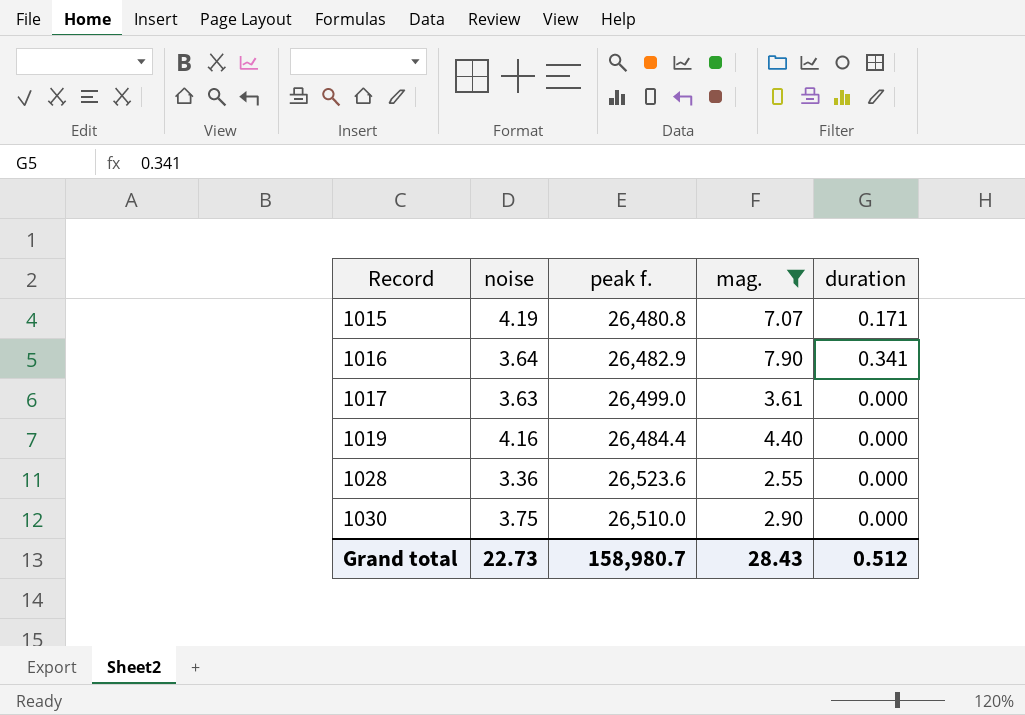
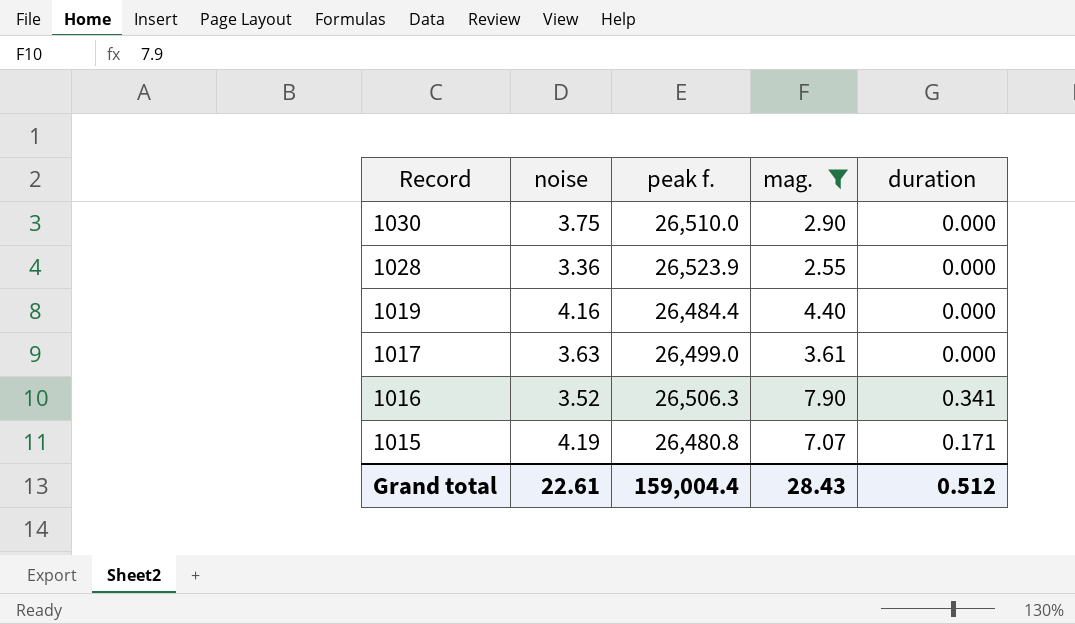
row order: Record ascending -> Record descending
1028 | peak f.: 26,523.6 -> 26,523.9
1016 | noise: 3.64 -> 3.52
1016 | peak f.: 26,482.9 -> 26,506.3
Grand total | noise: 22.73 -> 22.61
Grand total | peak f.: 158,980.7 -> 159,004.4

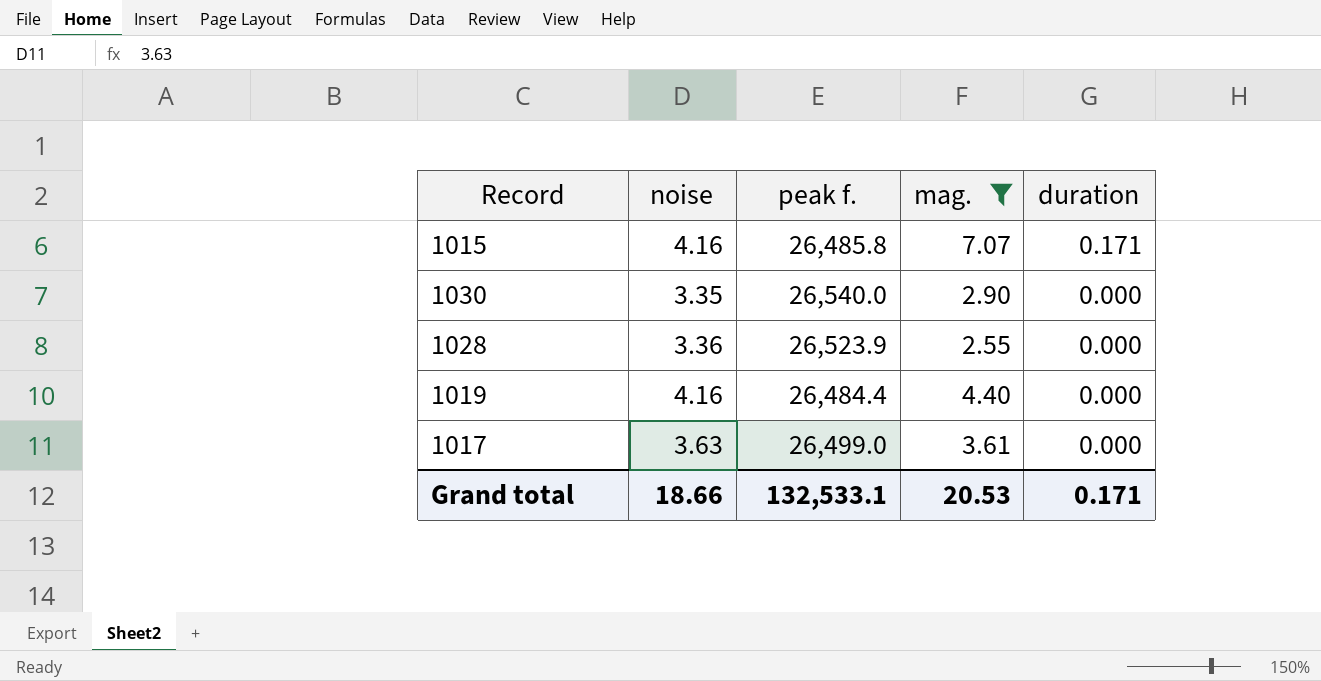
row order: Record descending -> duration descending
row 1016: 3.52 | 26,506.3 | 7.90 | 0.341 -> none
1015 | noise: 4.19 -> 4.16
1015 | peak f.: 26,480.8 -> 26,485.8
1030 | noise: 3.75 -> 3.35
1030 | peak f.: 26,510.0 -> 26,540.0
Grand total | noise: 22.61 -> 18.66
Grand total | peak f.: 159,004.4 -> 132,533.1
Grand total | mag.: 28.43 -> 20.53
Grand total | duration: 0.512 -> 0.171

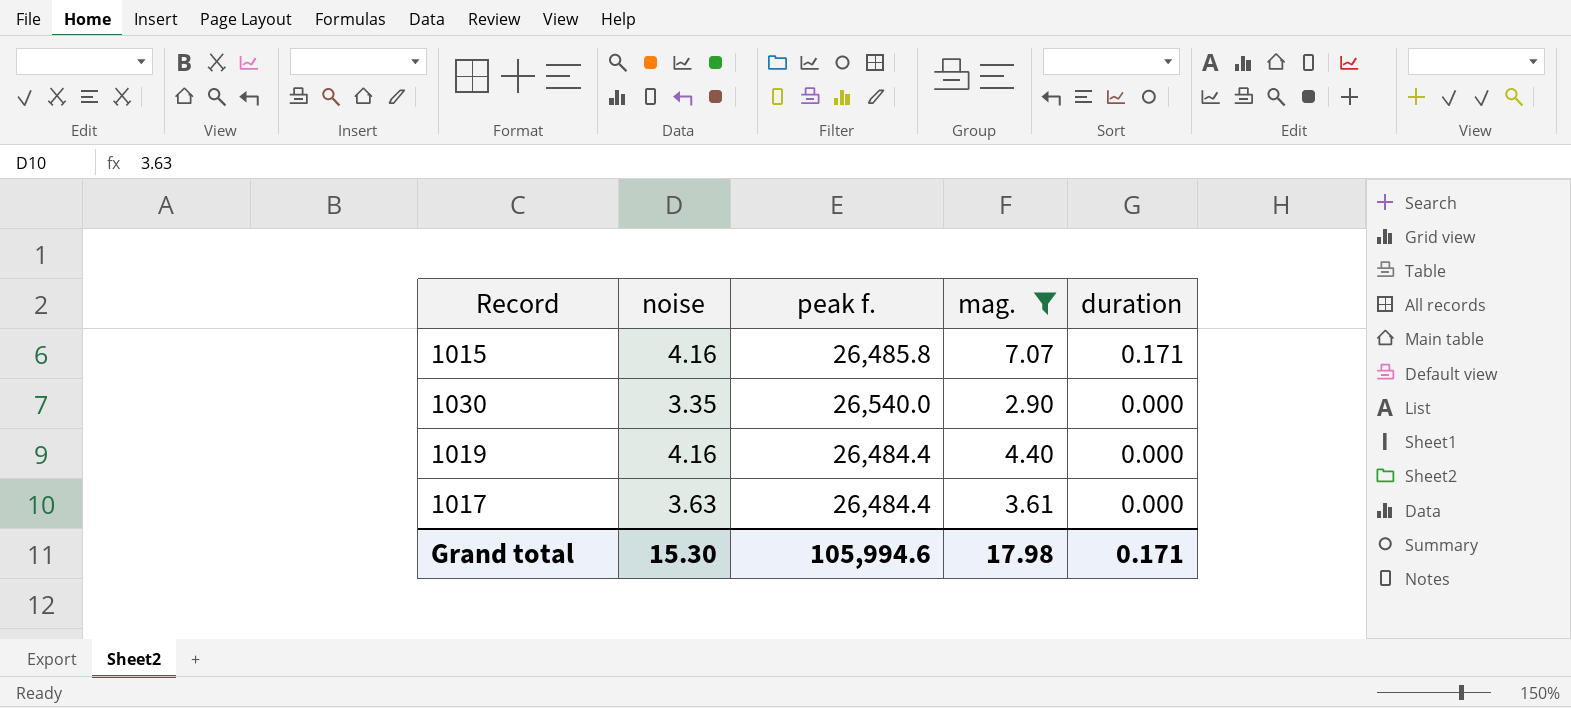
row 1028: 3.36 | 26,523.9 | 2.55 | 0.000 -> none
1017 | peak f.: 26,499.0 -> 26,484.4
Grand total | noise: 18.66 -> 15.30
Grand total | peak f.: 132,533.1 -> 105,994.6
Grand total | mag.: 20.53 -> 17.98

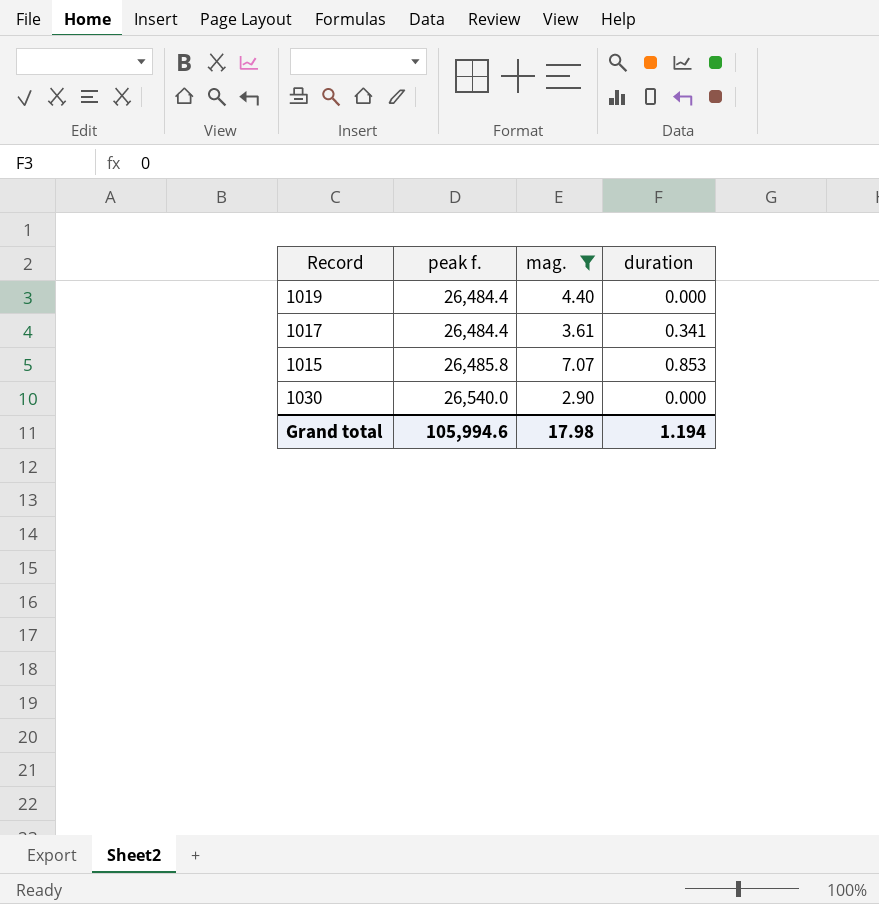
row order: duration descending -> peak f. ascending
column noise | position: 2 -> none
1017 | duration: 0.000 -> 0.341
1015 | duration: 0.171 -> 0.853
Grand total | duration: 0.171 -> 1.194

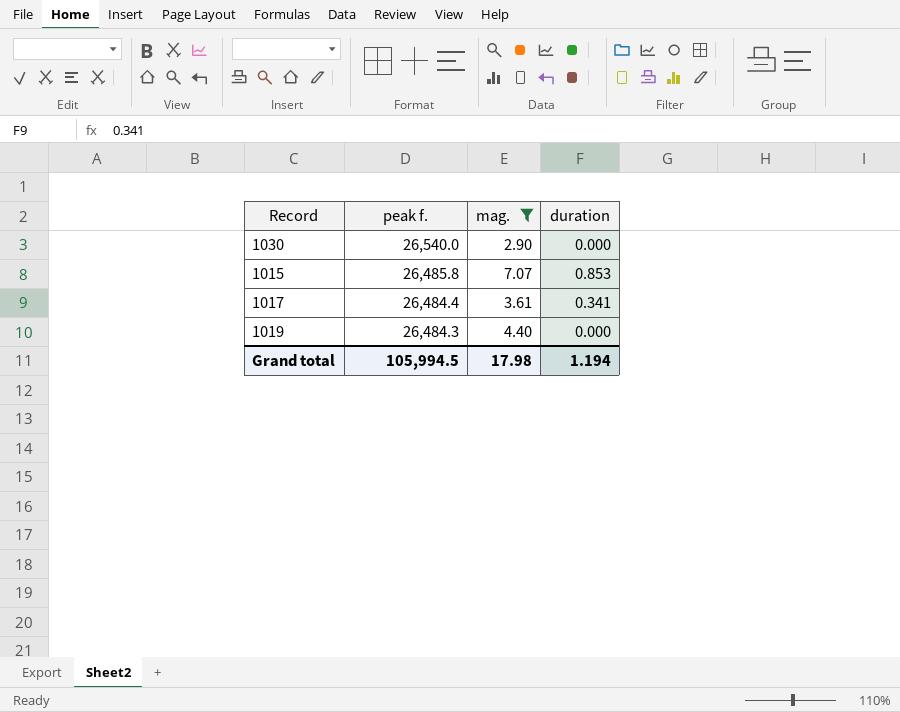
row order: peak f. ascending -> peak f. descending
1019 | peak f.: 26,484.4 -> 26,484.3
Grand total | peak f.: 105,994.6 -> 105,994.5

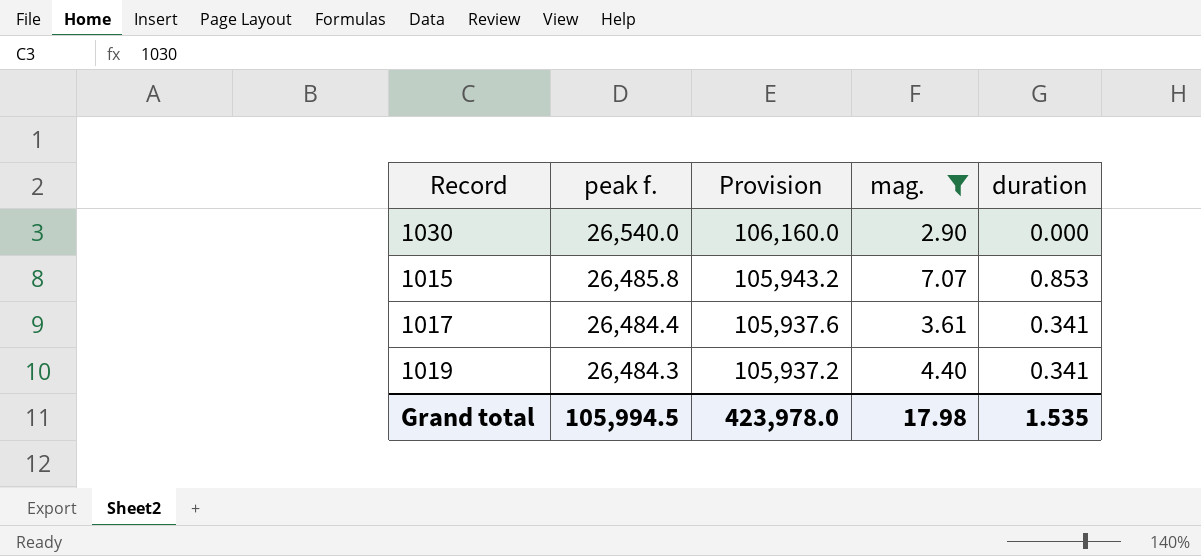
column Provision | formula: none -> [peak f.] * 4
1019 | duration: 0.000 -> 0.341
Grand total | duration: 1.194 -> 1.535

